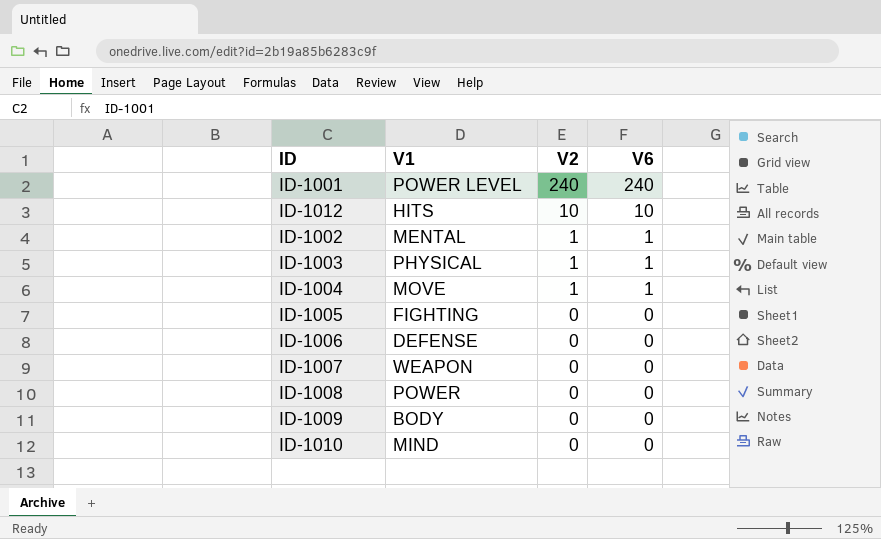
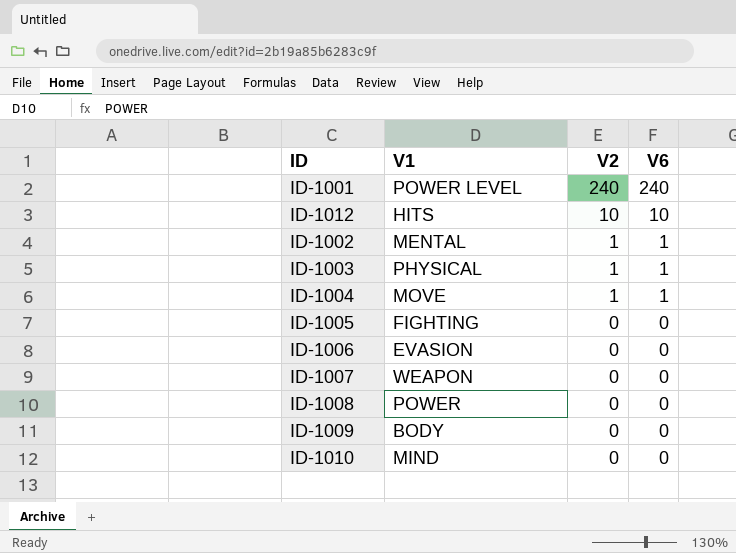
ID-1006 | V1: DEFENSE -> EVASION

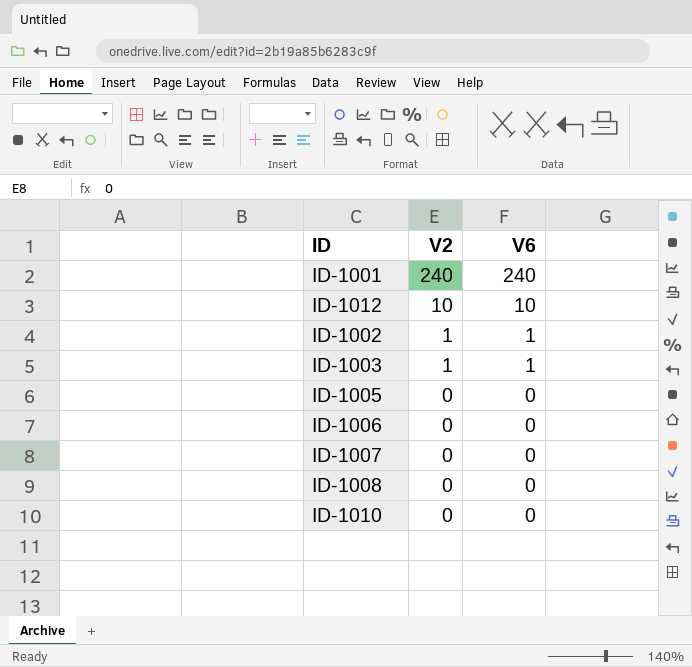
column V1 | position: 2 -> none
row ID-1004: MOVE | 1 | 1 -> none
row ID-1009: BODY | 0 | 0 -> none

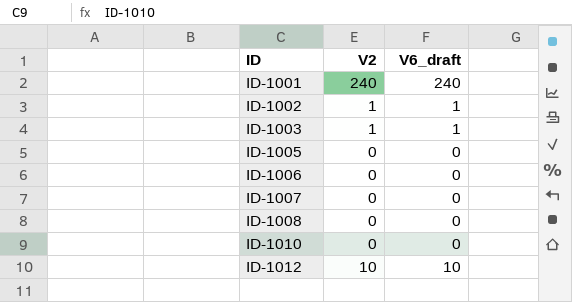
row order: V2 descending -> ID ascending
column name: V6 -> V6_draft

